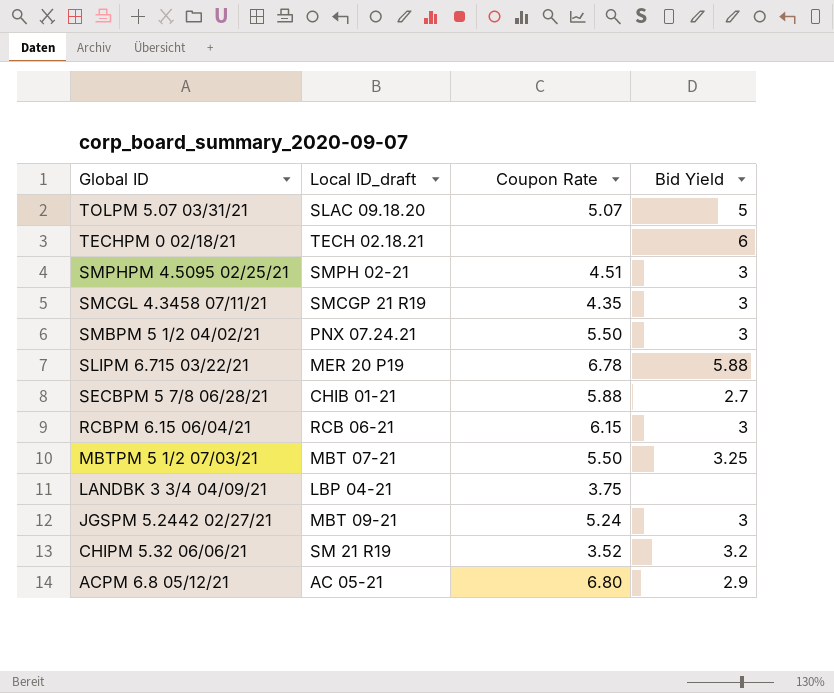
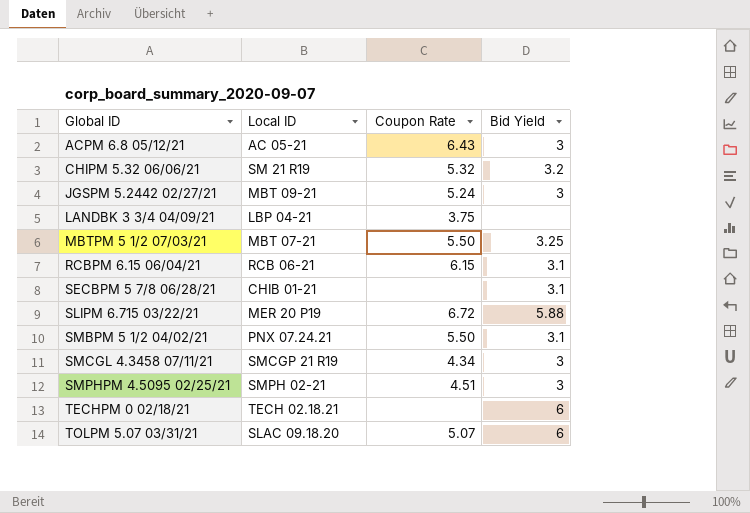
row order: Global ID descending -> Global ID ascending
column name: Local ID_draft -> Local ID
ACPM 6.8 05/12/21 | Coupon Rate: 6.80 -> 6.43
ACPM 6.8 05/12/21 | Bid Yield: 2.9 -> 3
CHIPM 5.32 06/06/21 | Coupon Rate: 3.52 -> 5.32
RCBPM 6.15 06/04/21 | Bid Yield: 3 -> 3.1
SECBPM 5 7/8 06/28/21 | Coupon Rate: 5.88 -> none
SECBPM 5 7/8 06/28/21 | Bid Yield: 2.7 -> 3.1
SLIPM 6.715 03/22/21 | Coupon Rate: 6.78 -> 6.72
SMBPM 5 1/2 04/02/21 | Bid Yield: 3 -> 3.1
SMCGL 4.3458 07/11/21 | Coupon Rate: 4.35 -> 4.34
TOLPM 5.07 03/31/21 | Bid Yield: 5 -> 6

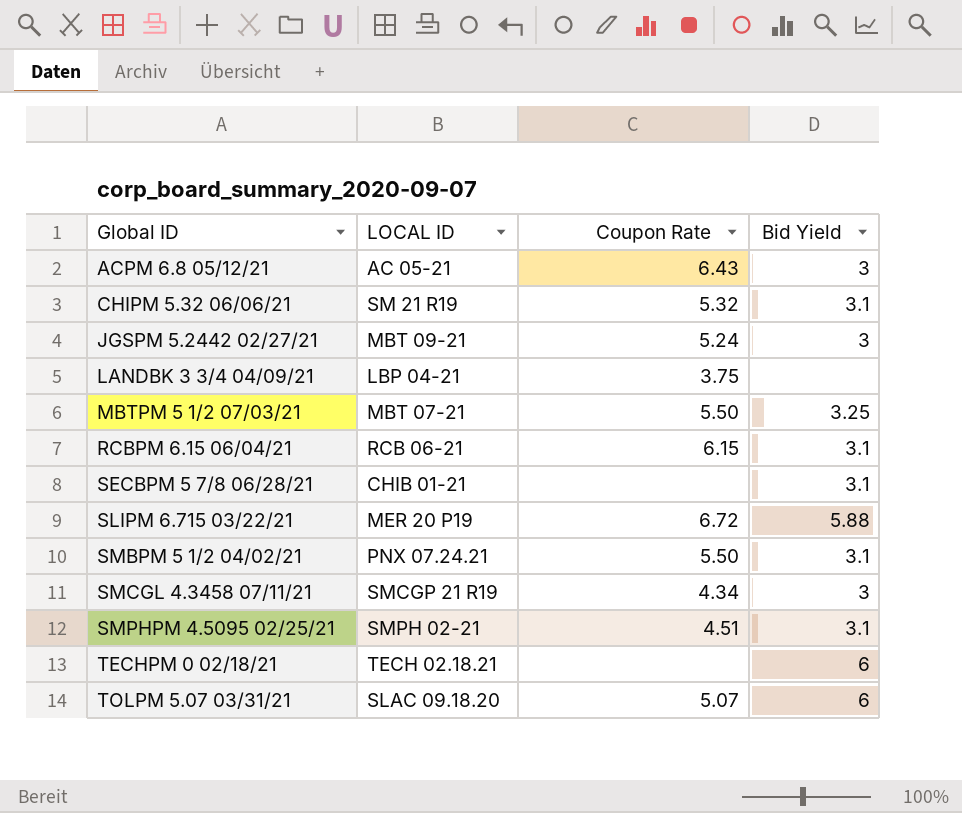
column name: Local ID -> LOCAL ID
CHIPM 5.32 06/06/21 | Bid Yield: 3.2 -> 3.1
SMPHPM 4.5095 02/25/21 | Bid Yield: 3 -> 3.1

